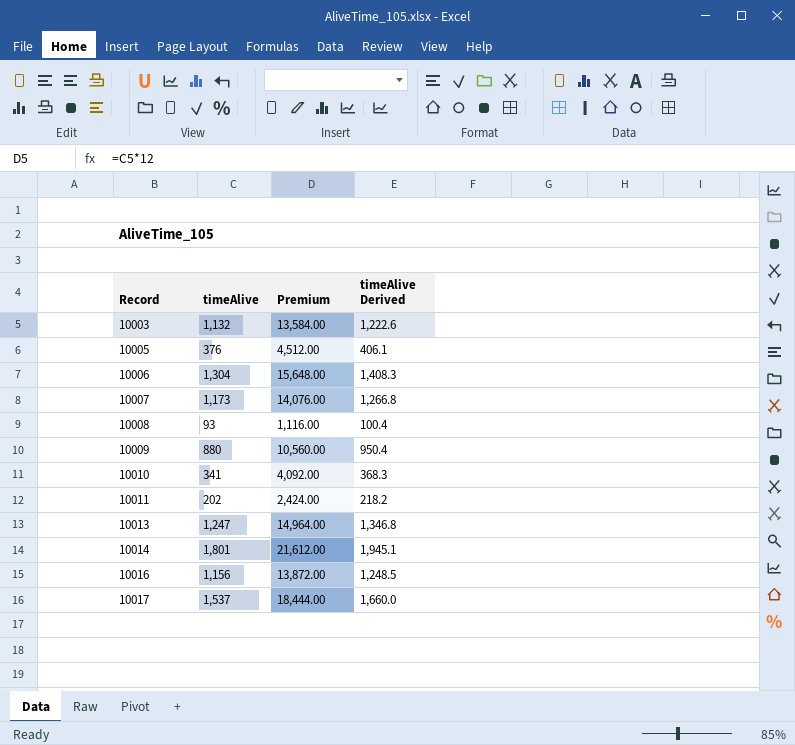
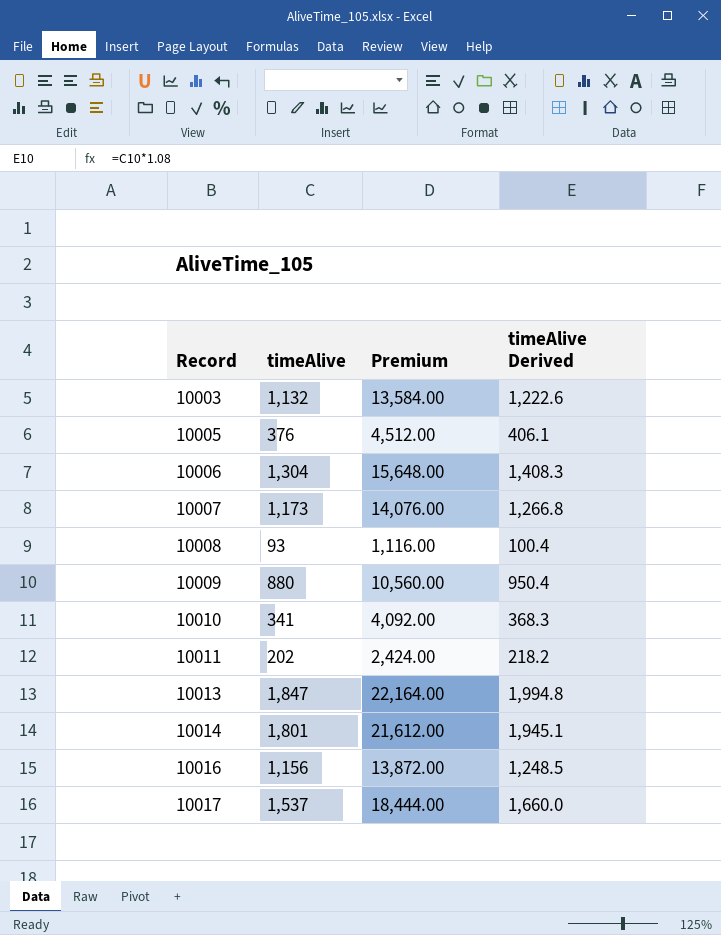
10013 | timeAlive: 1,247 -> 1,847
10013 | Premium: 14,964.00 -> 22,164.00
10013 | timeAlive Derived: 1,346.8 -> 1,994.8

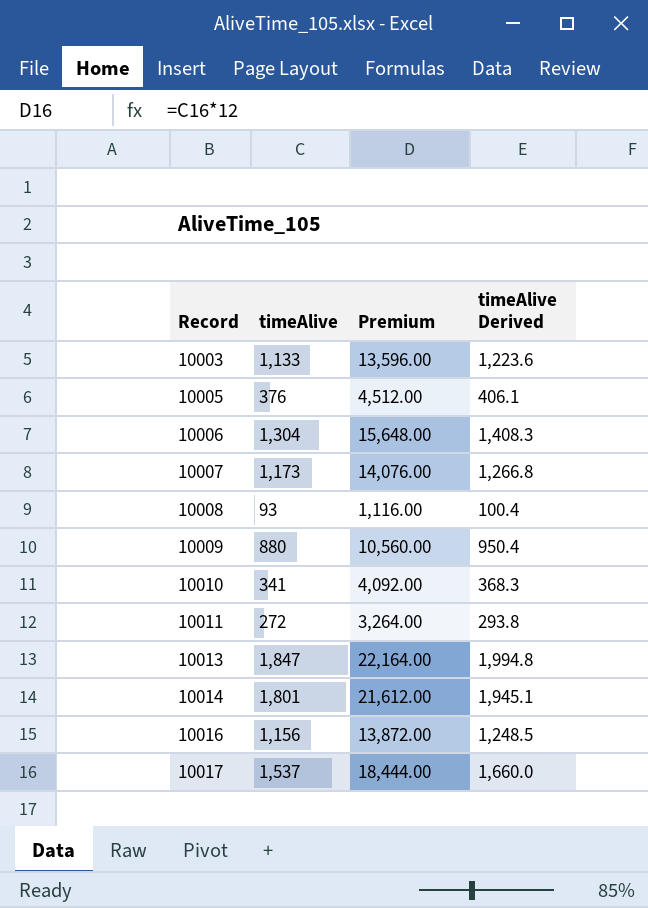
10003 | timeAlive: 1,132 -> 1,133
10003 | Premium: 13,584.00 -> 13,596.00
10003 | timeAlive Derived: 1,222.6 -> 1,223.6
10011 | timeAlive: 202 -> 272
10011 | Premium: 2,424.00 -> 3,264.00
10011 | timeAlive Derived: 218.2 -> 293.8

